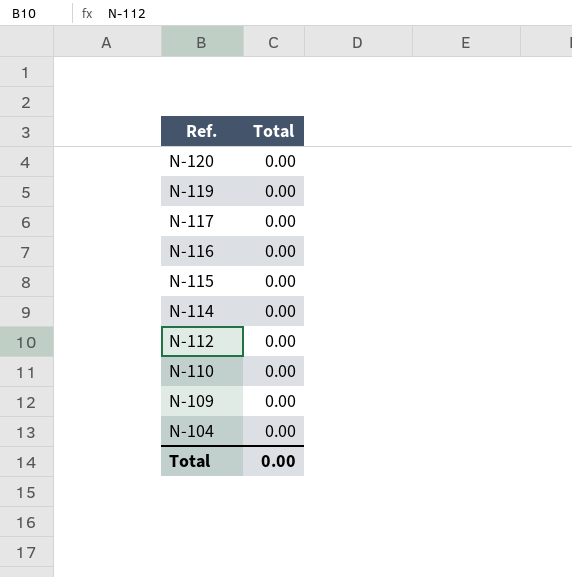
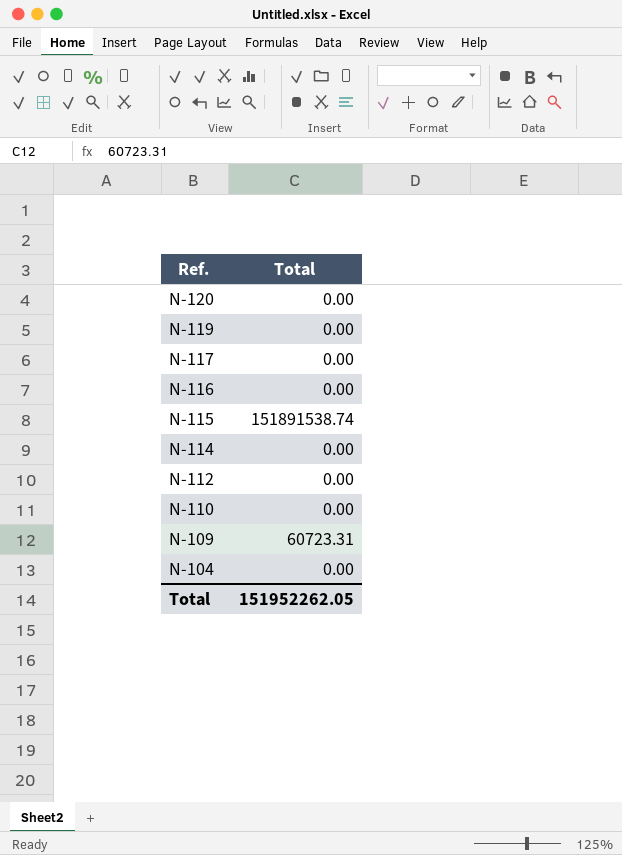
N-115 | Total: 0.00 -> 151891538.74
N-109 | Total: 0.00 -> 60723.31
Total | Total: 0.00 -> 151952262.05

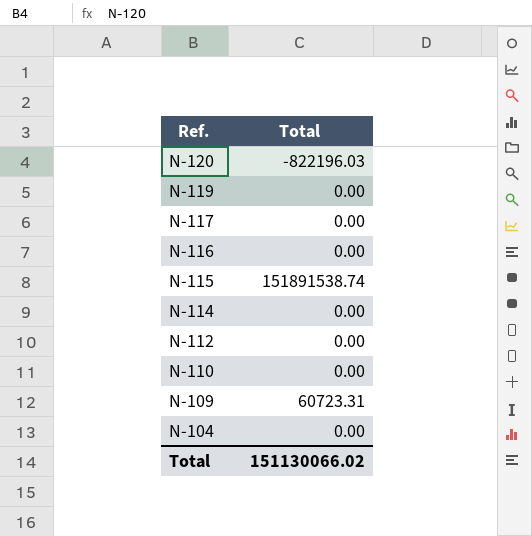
N-120 | Total: 0.00 -> -822196.03
Total | Total: 151952262.05 -> 151130066.02

